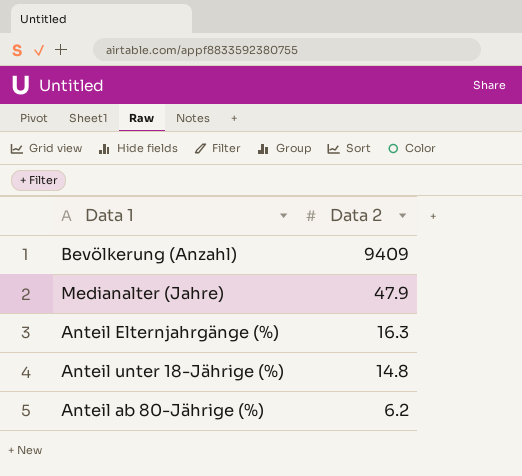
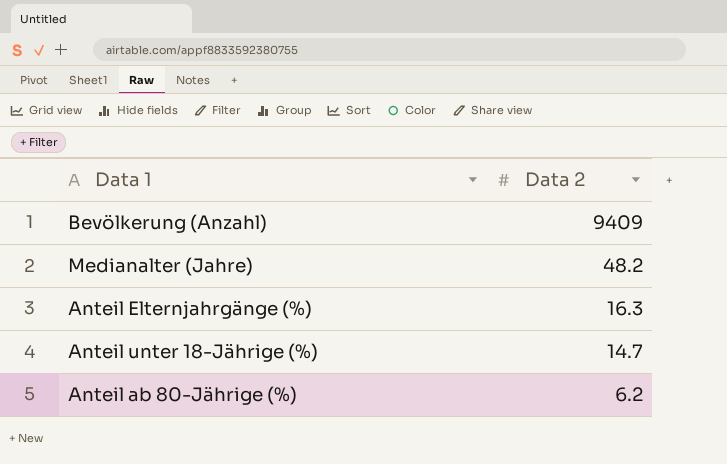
Medianalter (Jahre) | Data 2: 47.9 -> 48.2
Anteil unter 18-Jährige (%) | Data 2: 14.8 -> 14.7

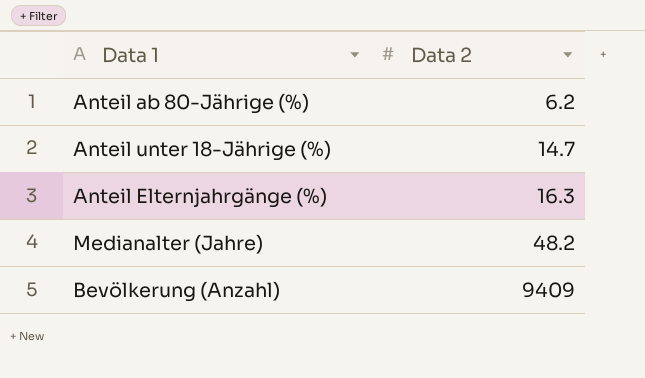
row order: Data 2 descending -> Data 2 ascending

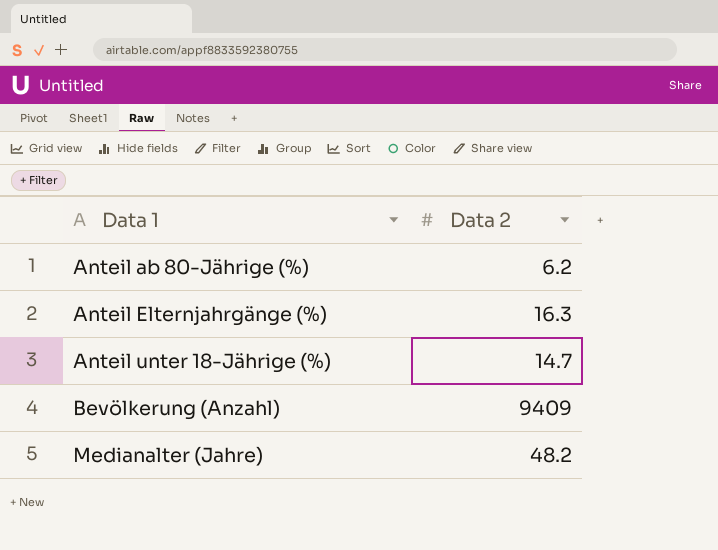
row order: Data 2 ascending -> Data 1 ascending

